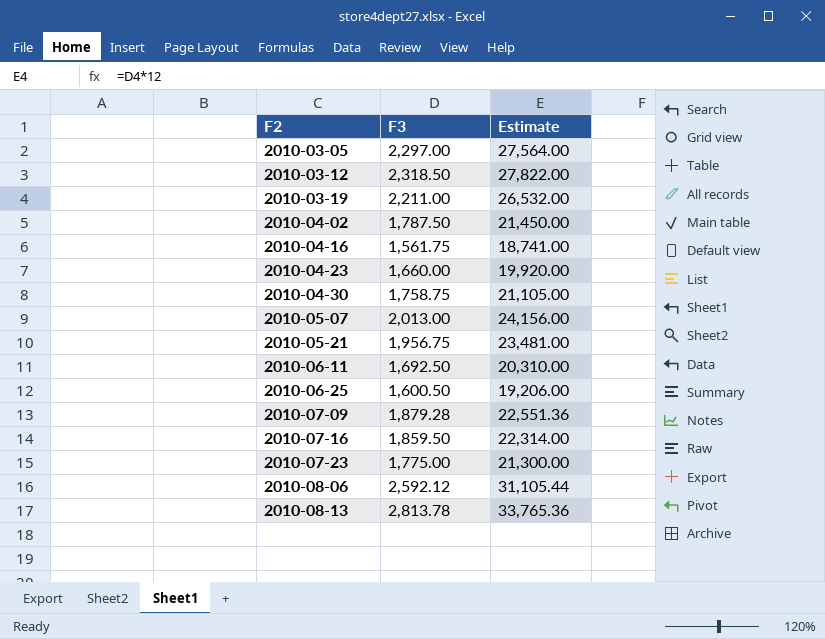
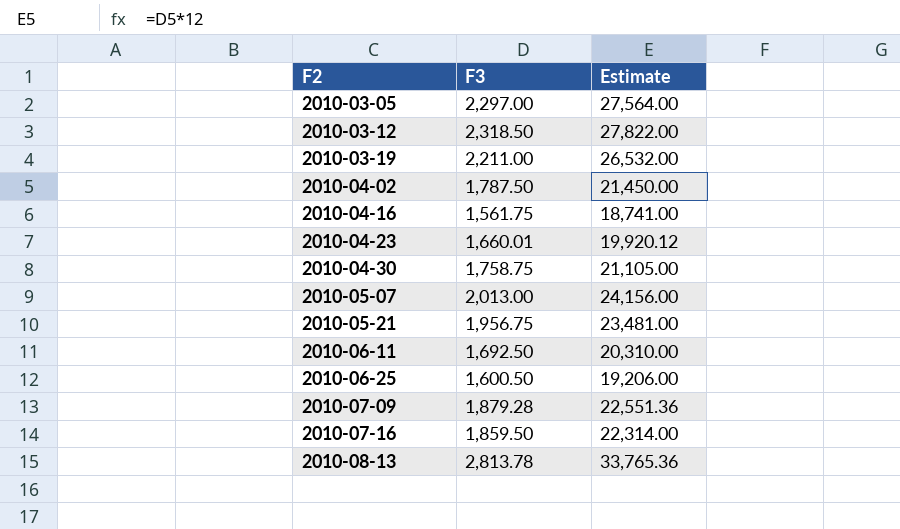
row 2010-07-23: 1,775.00 | 21,300.00 -> none
row 2010-08-06: 2,592.12 | 31,105.44 -> none
2010-04-23 | F3: 1,660.00 -> 1,660.01
2010-04-23 | Estimate: 19,920.00 -> 19,920.12

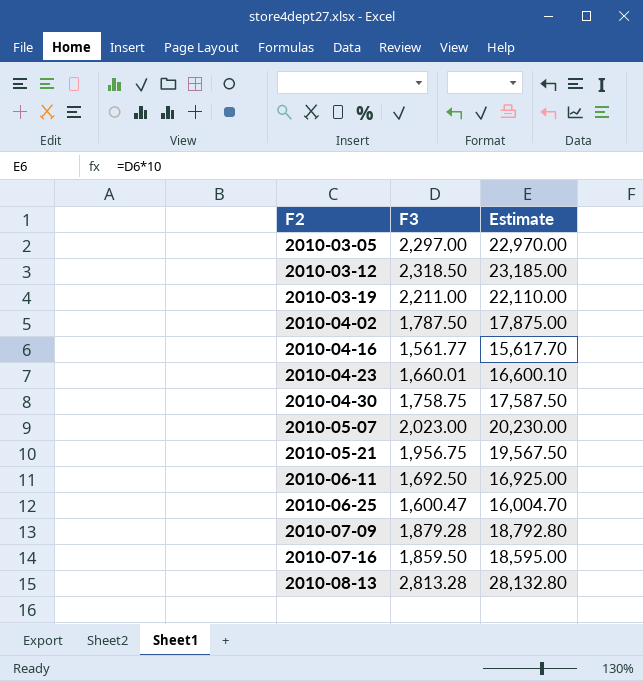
column Estimate | formula: [F3] * 12 -> [F3] * 10
2010-04-16 | F3: 1,561.75 -> 1,561.77
2010-05-07 | F3: 2,013.00 -> 2,023.00
2010-06-25 | F3: 1,600.50 -> 1,600.47
2010-08-13 | F3: 2,813.78 -> 2,813.28

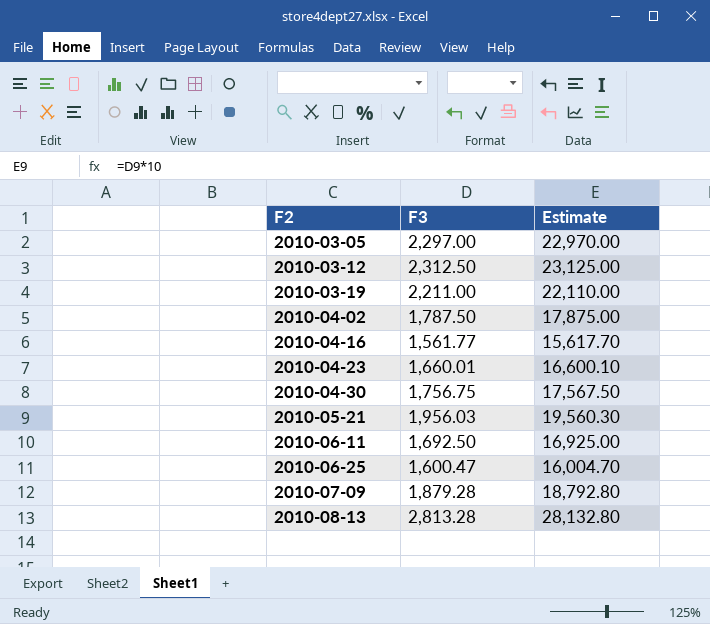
row 2010-05-07: 2,023.00 | 20,230.00 -> none
row 2010-07-16: 1,859.50 | 18,595.00 -> none
2010-03-12 | F3: 2,318.50 -> 2,312.50
2010-03-12 | Estimate: 23,185.00 -> 23,125.00
2010-04-30 | F3: 1,758.75 -> 1,756.75
2010-04-30 | Estimate: 17,587.50 -> 17,567.50
2010-05-21 | F3: 1,956.75 -> 1,956.03
2010-05-21 | Estimate: 19,567.50 -> 19,560.30

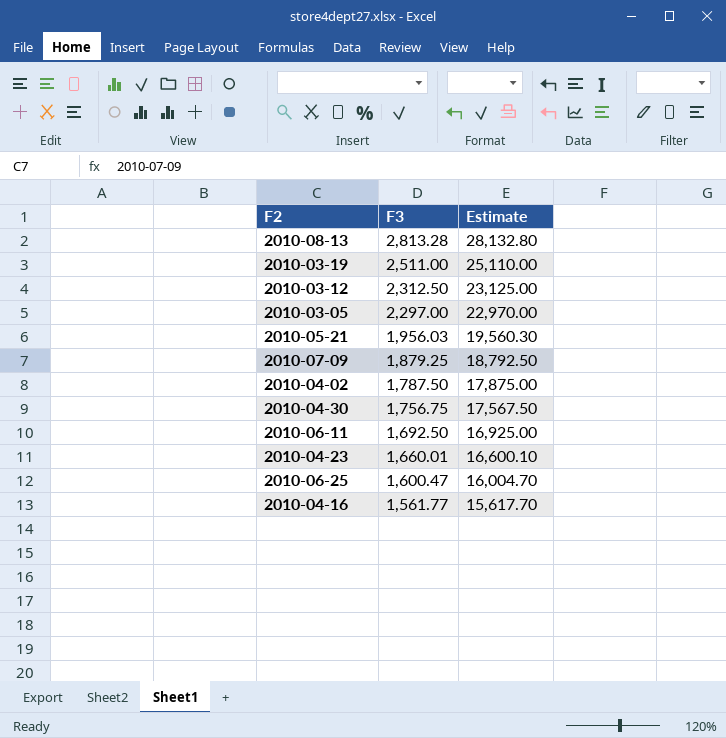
row order: F2 ascending -> F3 descending
2010-03-19 | F3: 2,211.00 -> 2,511.00
2010-03-19 | Estimate: 22,110.00 -> 25,110.00
2010-07-09 | F3: 1,879.28 -> 1,879.25
2010-07-09 | Estimate: 18,792.80 -> 18,792.50

